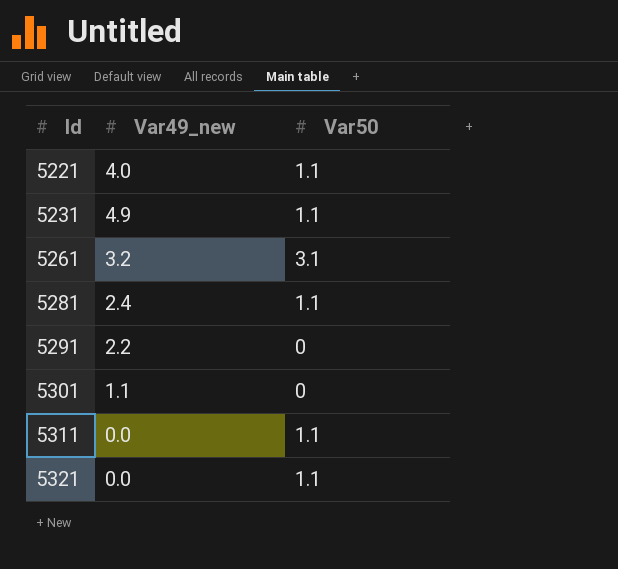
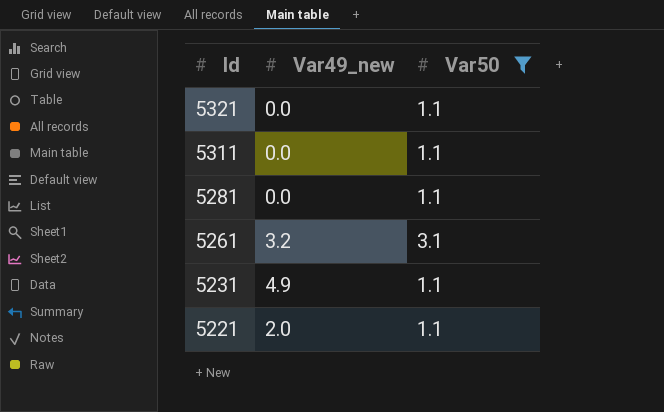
filter: none -> Var50 != 0
row order: Id ascending -> Id descending
5281 | Var49_new: 2.4 -> 0.0
5221 | Var49_new: 4.0 -> 2.0

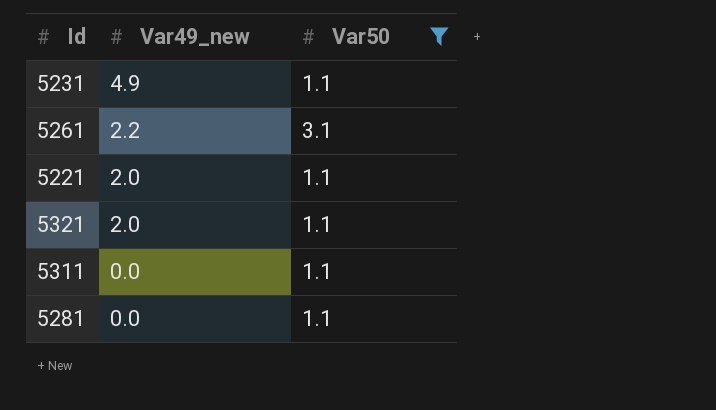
row order: Id descending -> Var49_new descending
5261 | Var49_new: 3.2 -> 2.2
5321 | Var49_new: 0.0 -> 2.0

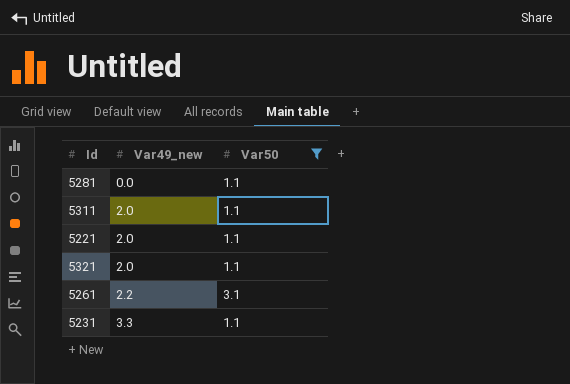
row order: Var49_new descending -> Var49_new ascending
5311 | Var49_new: 0.0 -> 2.0
5231 | Var49_new: 4.9 -> 3.3

